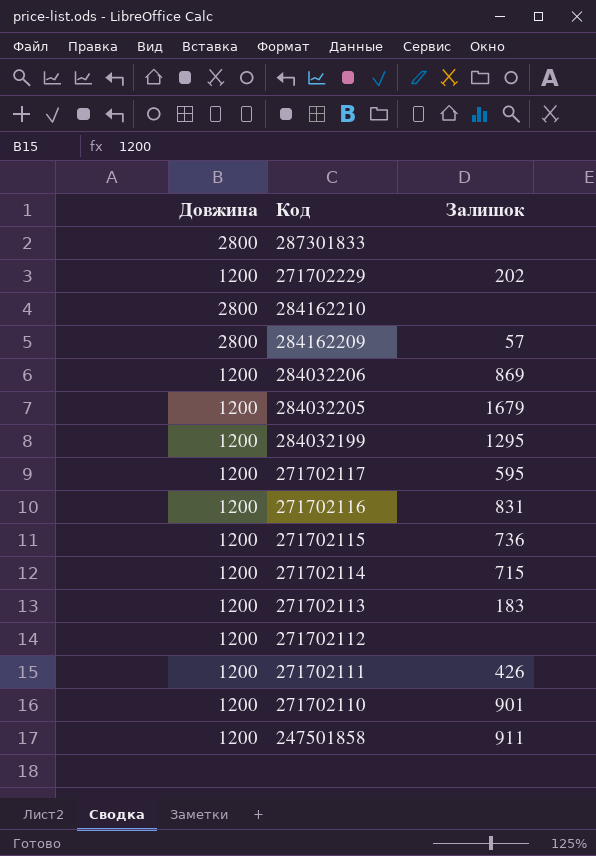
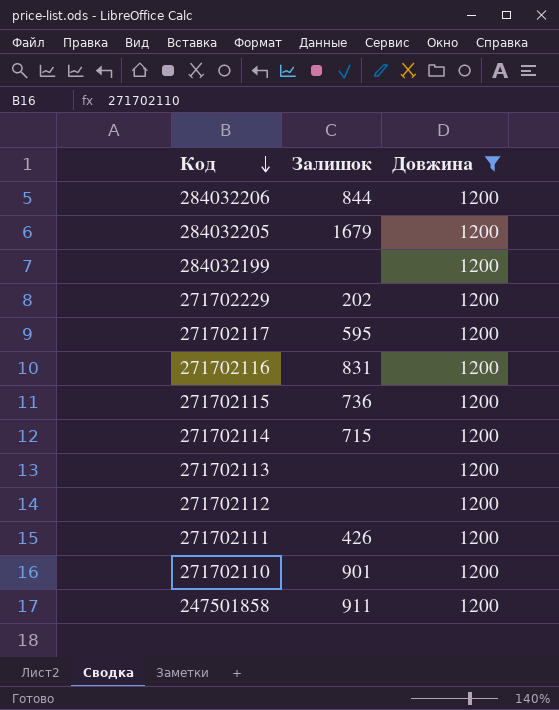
filter: none -> Довжина = 1200
row order: none -> Код descending
column Довжина | position: 1 -> 3
284032206 | Залишок: 869 -> 844
284032199 | Залишок: 1295 -> none
271702113 | Залишок: 183 -> none

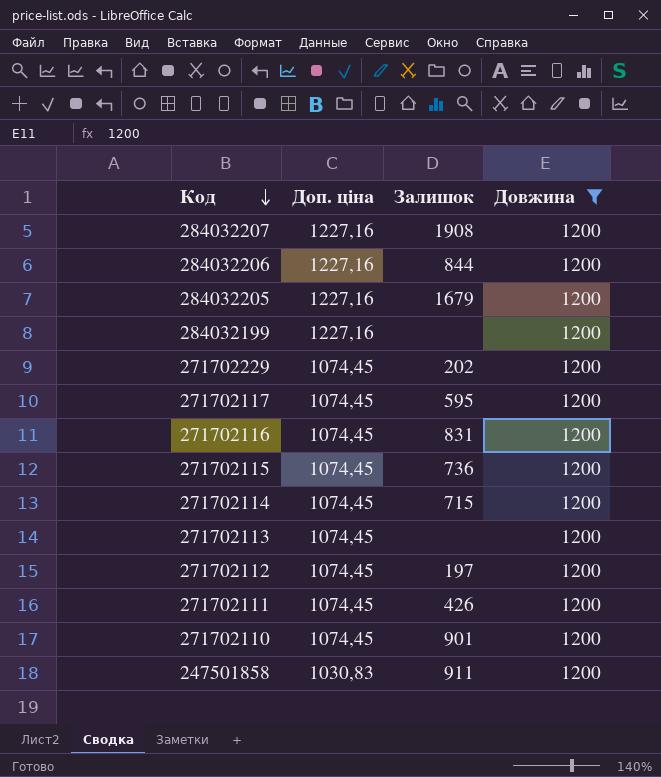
column Доп. ціна | position: none -> 2
row 284032207: none -> 1227,16 | 1908 | 1200
271702112 | Залишок: none -> 197

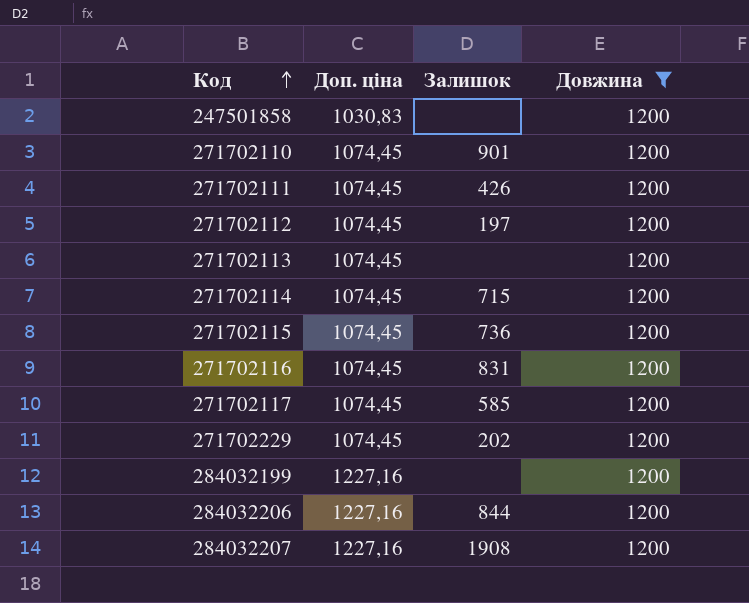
row order: Код descending -> Код ascending
row 284032205: 1227,16 | 1679 | 1200 -> none
247501858 | Залишок: 911 -> none
271702117 | Залишок: 595 -> 585

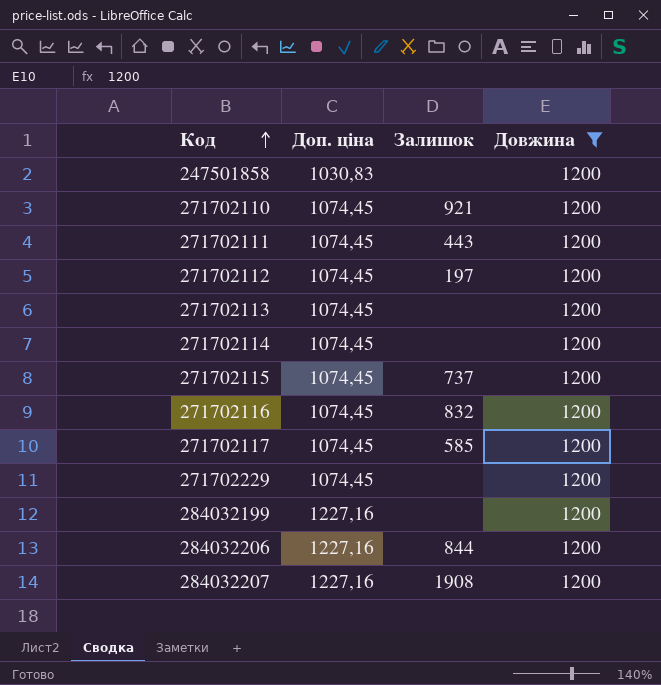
271702110 | Залишок: 901 -> 921
271702111 | Залишок: 426 -> 443
271702114 | Залишок: 715 -> none
271702115 | Залишок: 736 -> 737
271702116 | Залишок: 831 -> 832
271702229 | Залишок: 202 -> none

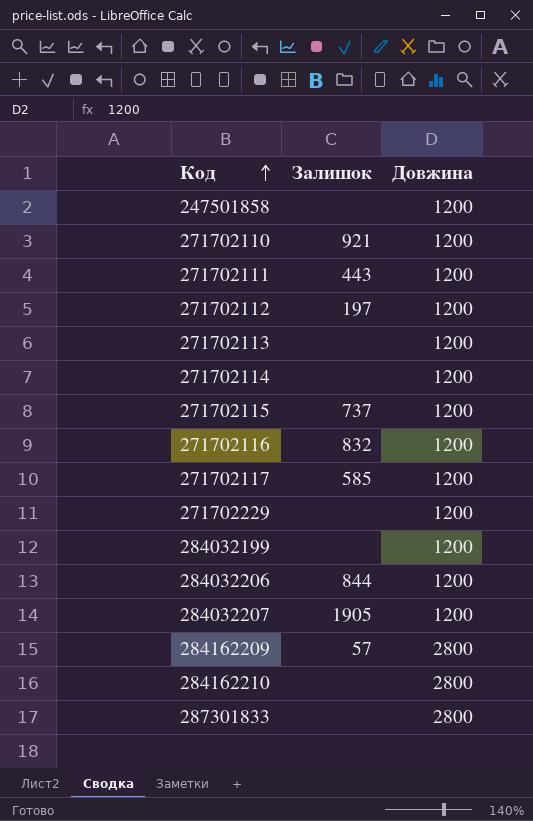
filter: Довжина = 1200 -> none
column Доп. ціна | position: 2 -> none
284032207 | Залишок: 1908 -> 1905

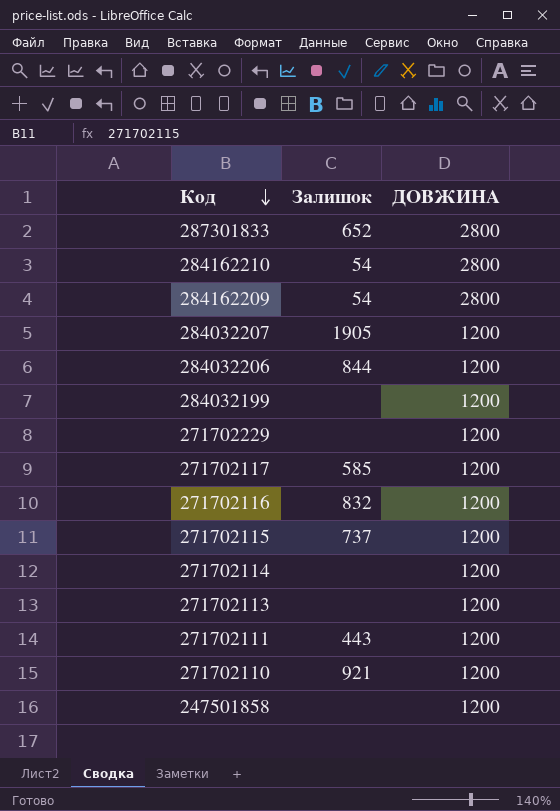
row order: Код ascending -> Код descending
column name: Довжина -> ДОВЖИНА
row 271702112: 197 | 1200 -> none
287301833 | Залишок: none -> 652
284162210 | Залишок: none -> 54
284162209 | Залишок: 57 -> 54

